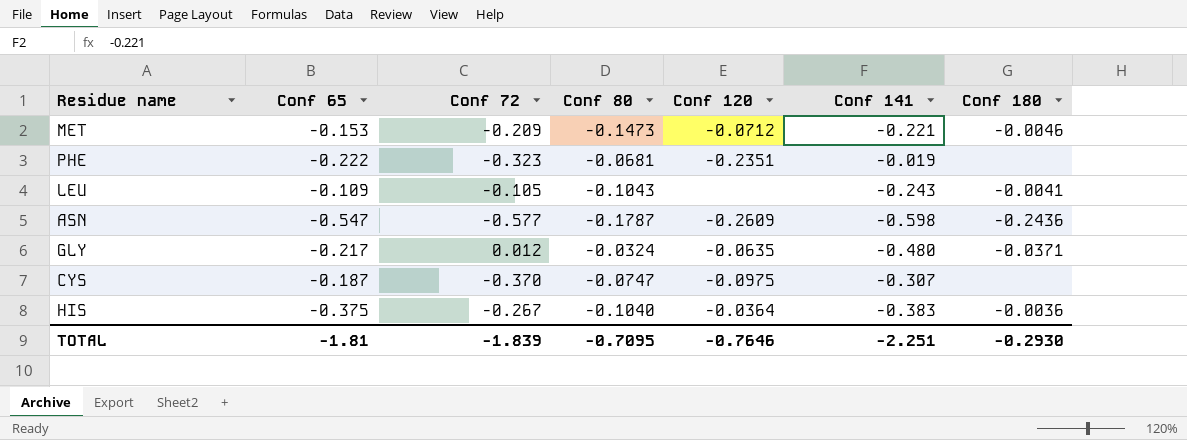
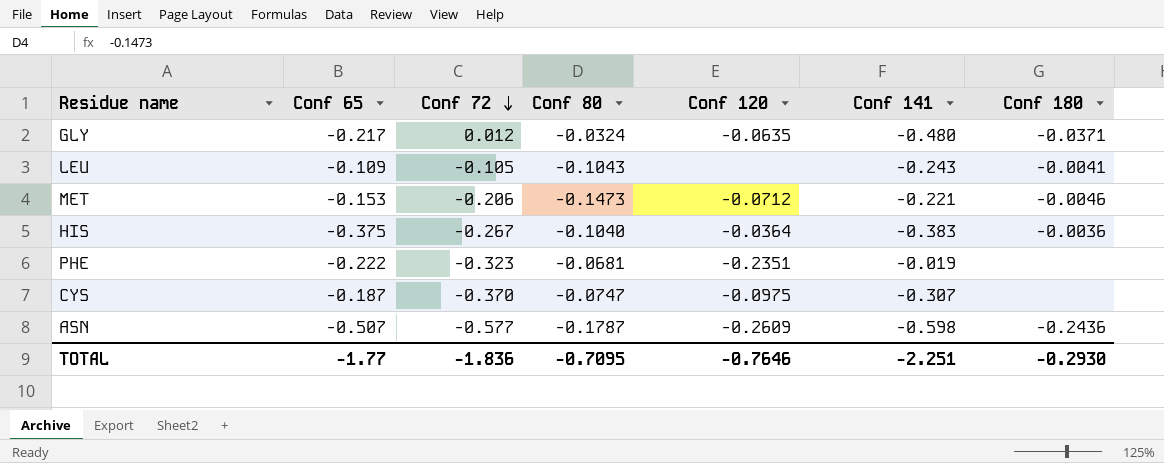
row order: none -> Conf 72 descending
MET | Conf 72: -0.209 -> -0.206
ASN | Conf 65: -0.547 -> -0.507
TOTAL | Conf 65: -1.81 -> -1.77
TOTAL | Conf 72: -1.839 -> -1.836

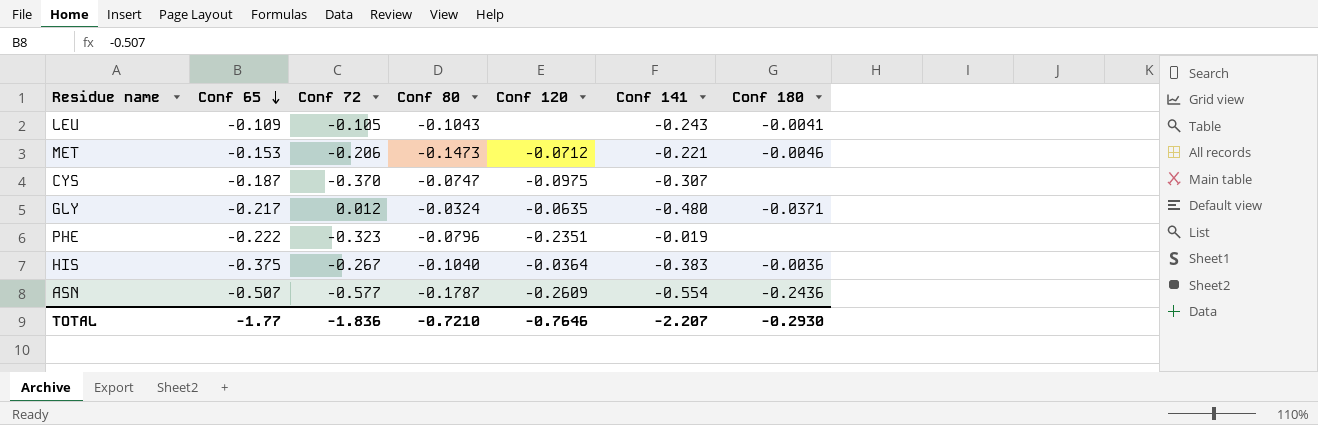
row order: Conf 72 descending -> Conf 65 descending
PHE | Conf 80: -0.0681 -> -0.0796
ASN | Conf 141: -0.598 -> -0.554
TOTAL | Conf 80: -0.7095 -> -0.7210
TOTAL | Conf 141: -2.251 -> -2.207

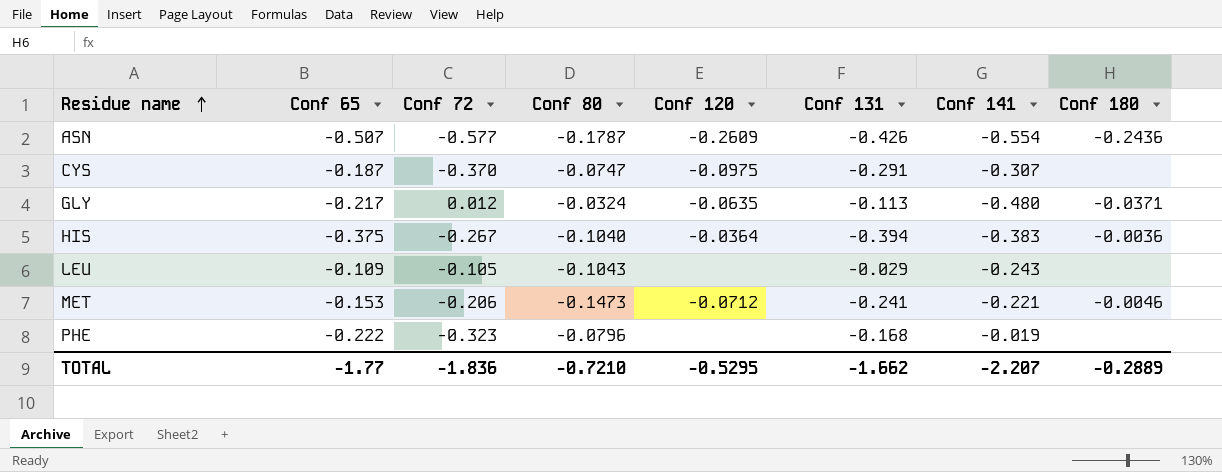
row order: Conf 65 descending -> Residue name ascending
column Conf 131 | position: none -> 6
LEU | Conf 180: -0.0041 -> none
PHE | Conf 120: -0.2351 -> none
TOTAL | Conf 120: -0.7646 -> -0.5295
TOTAL | Conf 180: -0.2930 -> -0.2889

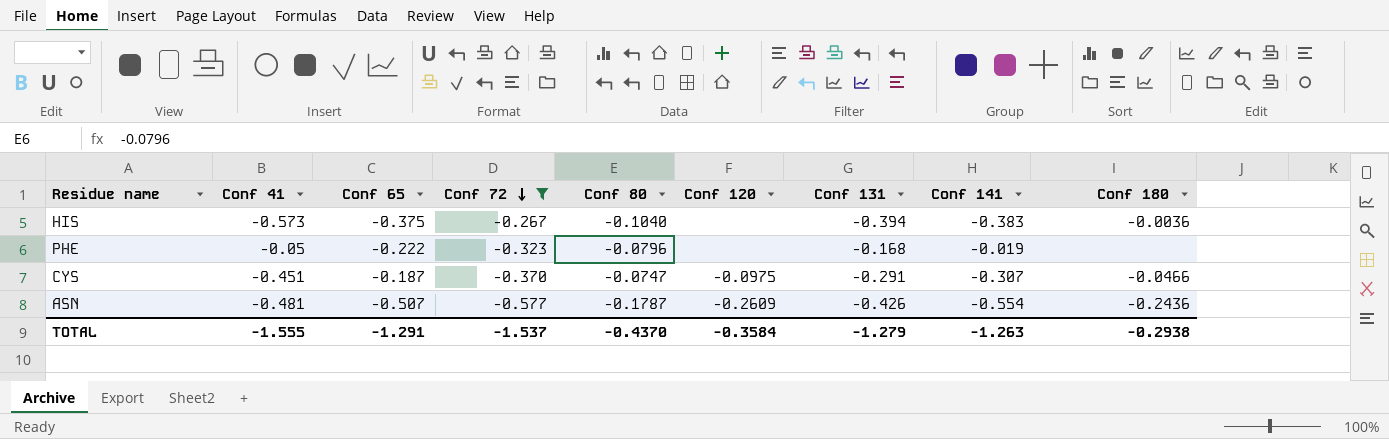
filter: none -> Conf 72 <= -0.267
row order: Residue name ascending -> Conf 72 descending
column Conf 41 | position: none -> 2
HIS | Conf 120: -0.0364 -> none
CYS | Conf 180: none -> -0.0466
TOTAL | Conf 65: -1.77 -> -1.291
TOTAL | Conf 72: -1.836 -> -1.537
TOTAL | Conf 80: -0.7210 -> -0.4370
TOTAL | Conf 120: -0.5295 -> -0.3584
TOTAL | Conf 131: -1.662 -> -1.279
TOTAL | Conf 141: -2.207 -> -1.263
TOTAL | Conf 180: -0.2889 -> -0.2938

